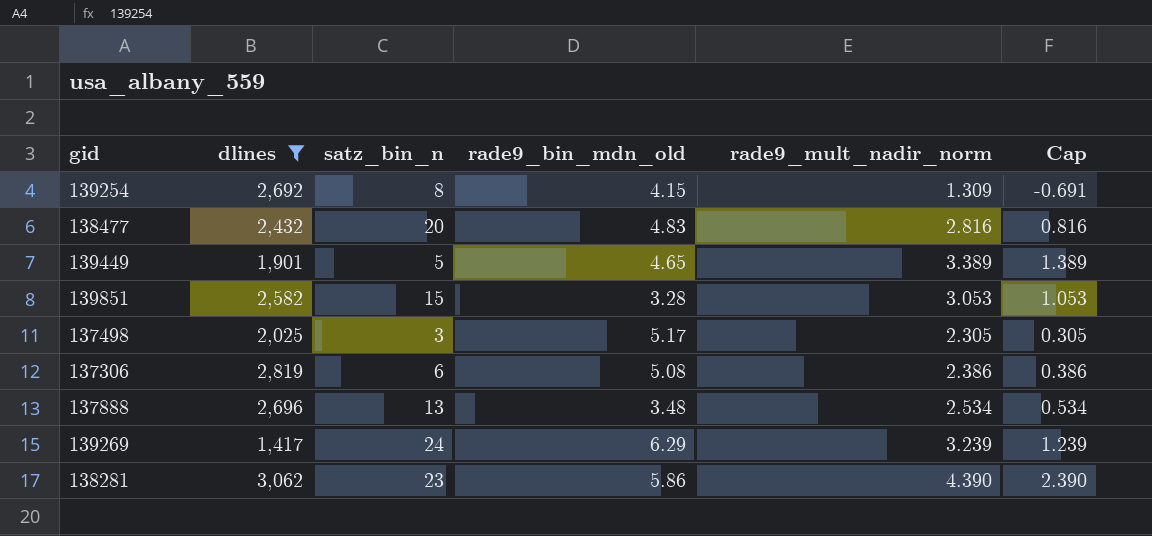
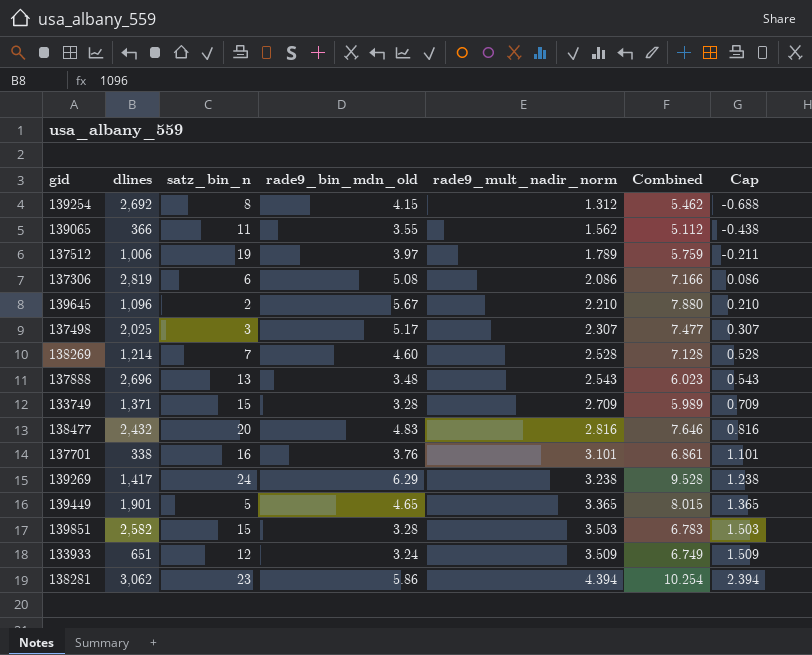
filter: dlines >= 1,417 -> none
row order: none -> rade9_mult_nadir_norm ascending
column Combined | formula: none -> [rade9_bin_mdn_old] + [rade9_mult_nadir_norm]
139254 | rade9_mult_nadir_norm: 1.309 -> 1.312
139254 | Cap: -0.691 -> -0.688
137306 | rade9_mult_nadir_norm: 2.386 -> 2.086
137306 | Cap: 0.386 -> 0.086
137498 | rade9_mult_nadir_norm: 2.305 -> 2.307
137498 | Cap: 0.305 -> 0.307
137888 | rade9_mult_nadir_norm: 2.534 -> 2.543
137888 | Cap: 0.534 -> 0.543
139269 | rade9_mult_nadir_norm: 3.239 -> 3.238
139269 | Cap: 1.239 -> 1.238
139449 | rade9_mult_nadir_norm: 3.389 -> 3.365
139449 | Cap: 1.389 -> 1.365
139851 | rade9_mult_nadir_norm: 3.053 -> 3.503
139851 | Cap: 1.053 -> 1.503
138281 | rade9_mult_nadir_norm: 4.390 -> 4.394
138281 | Cap: 2.390 -> 2.394

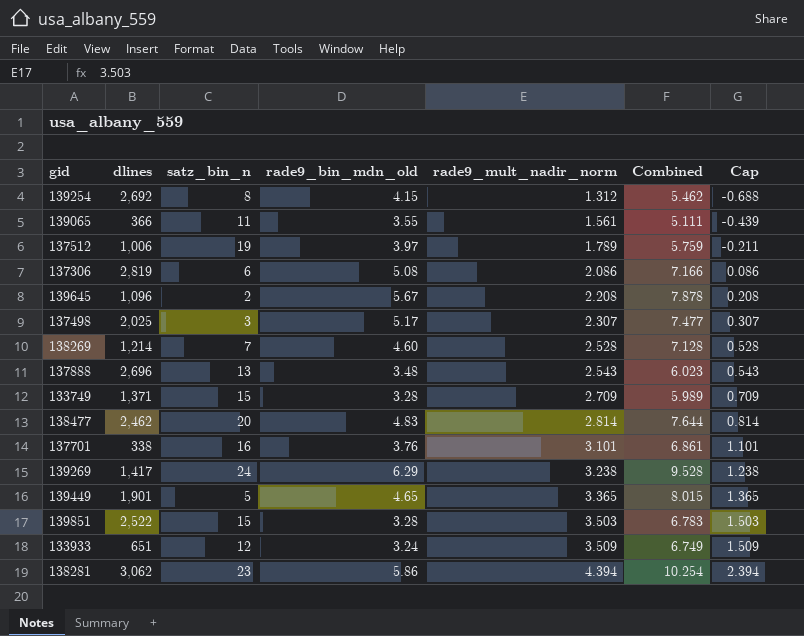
139065 | rade9_mult_nadir_norm: 1.562 -> 1.561
139065 | Combined: 5.112 -> 5.111
139065 | Cap: -0.438 -> -0.439
139645 | rade9_mult_nadir_norm: 2.210 -> 2.208
139645 | Combined: 7.880 -> 7.878
139645 | Cap: 0.210 -> 0.208
138477 | dlines: 2,432 -> 2,462
138477 | rade9_mult_nadir_norm: 2.816 -> 2.814
138477 | Combined: 7.646 -> 7.644
138477 | Cap: 0.816 -> 0.814
139851 | dlines: 2,582 -> 2,522

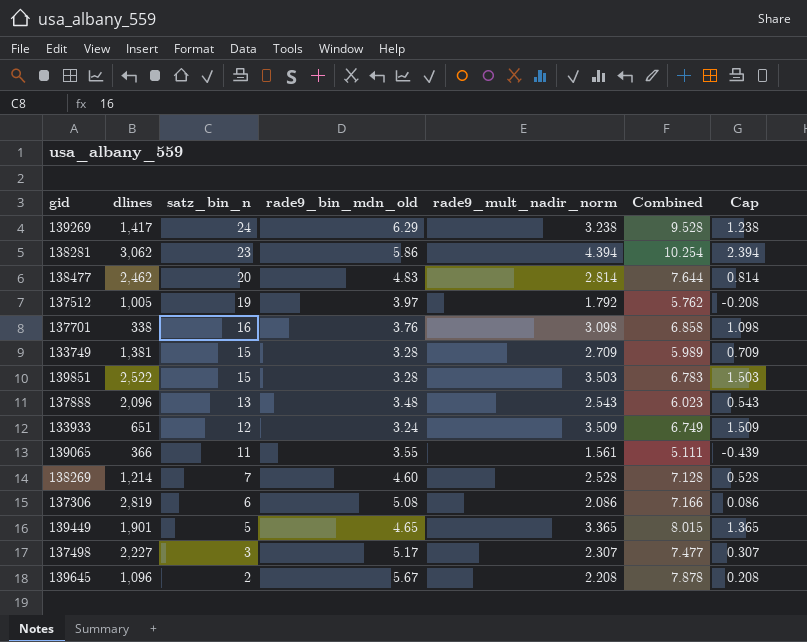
row order: rade9_mult_nadir_norm ascending -> satz_bin_n descending
row 139254: 2,692 | 8 | 4.15 | 1.312 | 5.462 | -0.688 -> none
137512 | dlines: 1,006 -> 1,005
137512 | rade9_mult_nadir_norm: 1.789 -> 1.792
137512 | Combined: 5.759 -> 5.762
137512 | Cap: -0.211 -> -0.208
137701 | rade9_mult_nadir_norm: 3.101 -> 3.098
137701 | Combined: 6.861 -> 6.858
137701 | Cap: 1.101 -> 1.098
133749 | dlines: 1,371 -> 1,381
137888 | dlines: 2,696 -> 2,096
137498 | dlines: 2,025 -> 2,227

